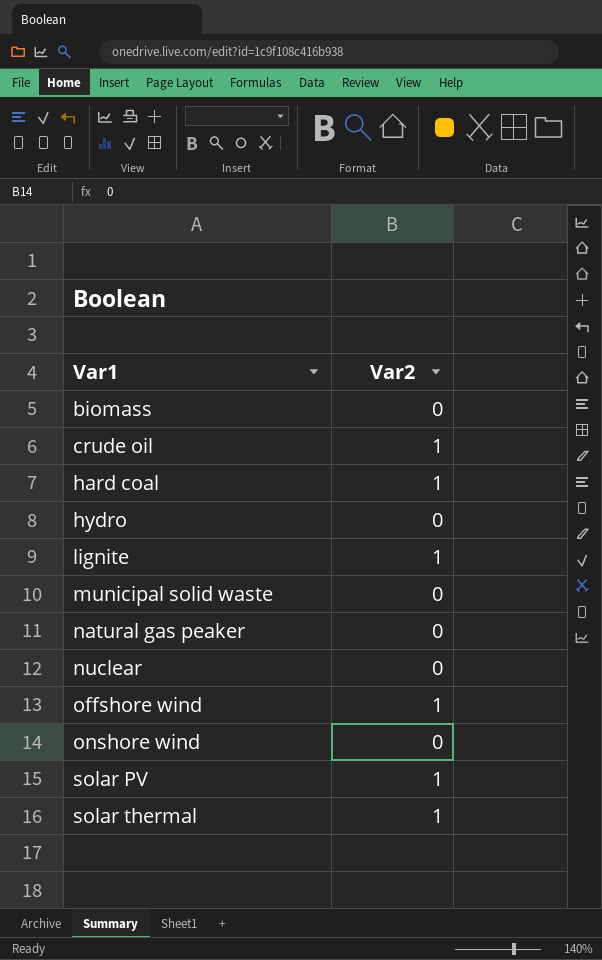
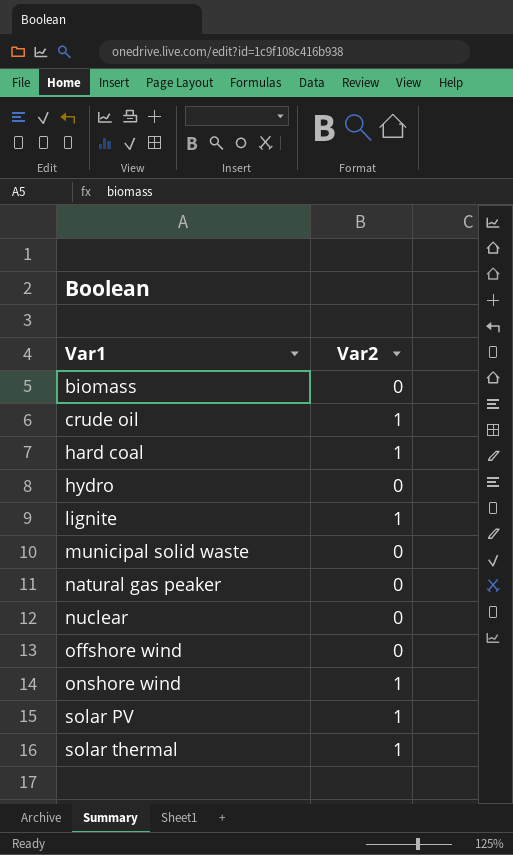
offshore wind | Var2: 1 -> 0
onshore wind | Var2: 0 -> 1

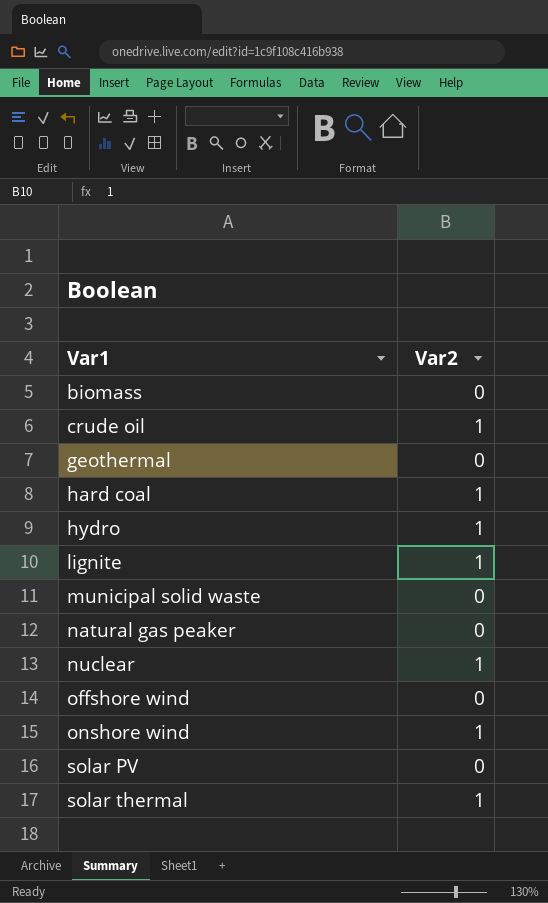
row geothermal: none -> 0
hydro | Var2: 0 -> 1
nuclear | Var2: 0 -> 1
solar PV | Var2: 1 -> 0

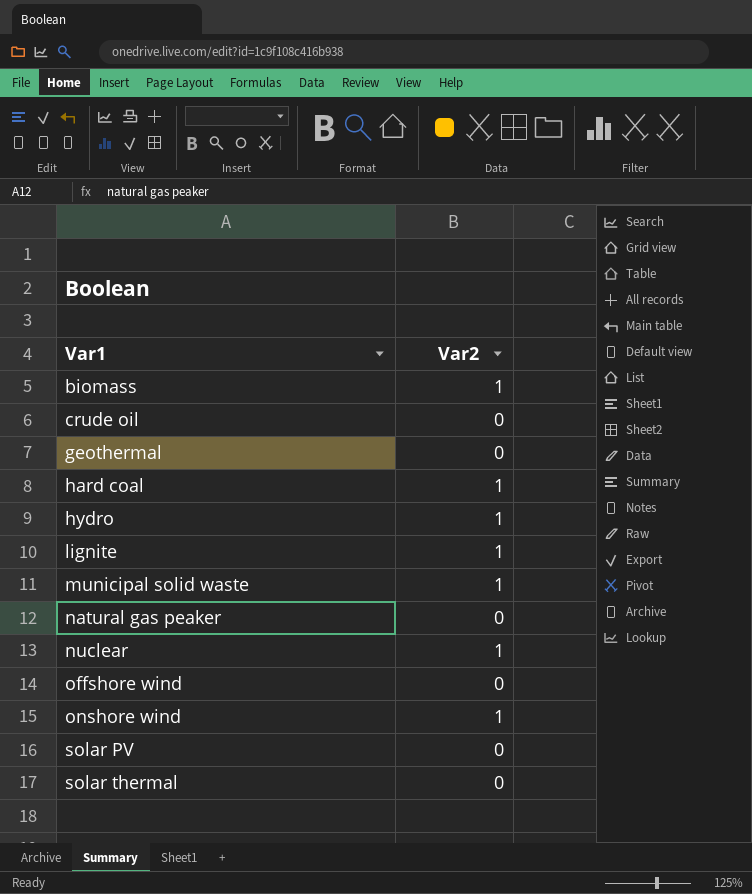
biomass | Var2: 0 -> 1
crude oil | Var2: 1 -> 0
municipal solid waste | Var2: 0 -> 1
solar thermal | Var2: 1 -> 0

